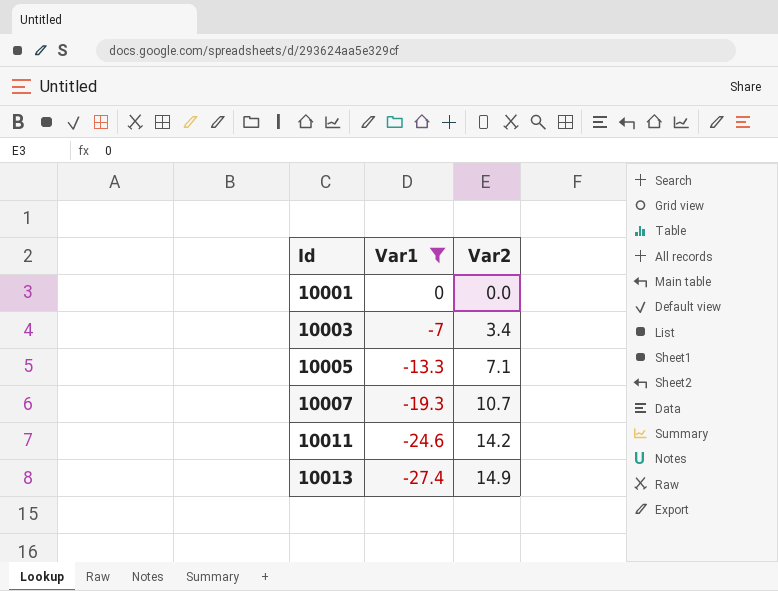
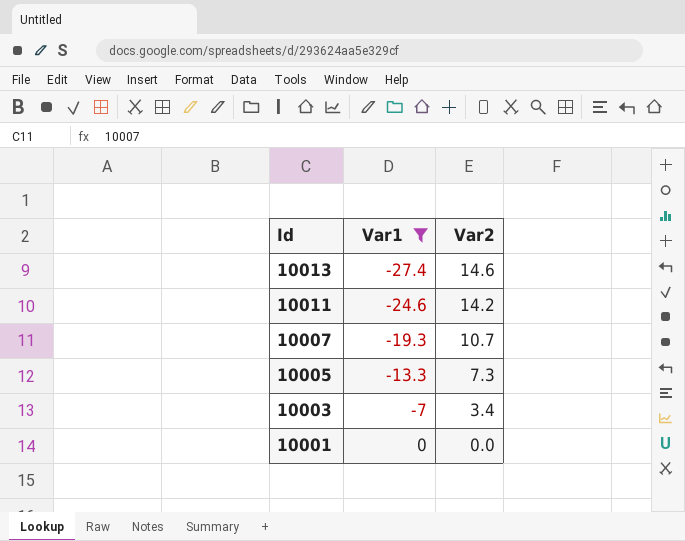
row order: Id ascending -> Id descending
10013 | Var2: 14.9 -> 14.6
10005 | Var2: 7.1 -> 7.3

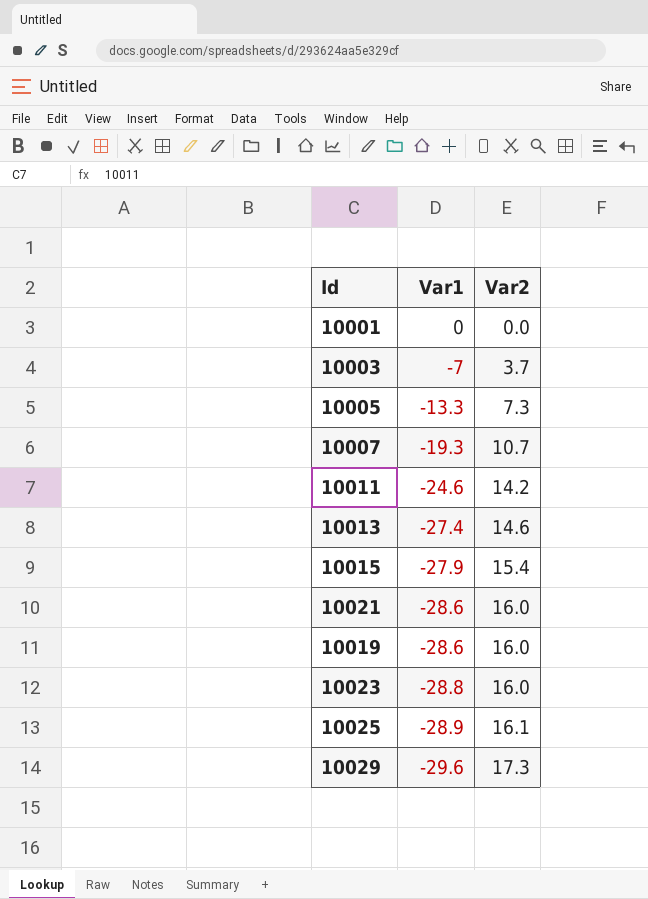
filter: Var1 >= -27.4 -> none
row order: Id descending -> Var1 descending
10003 | Var2: 3.4 -> 3.7

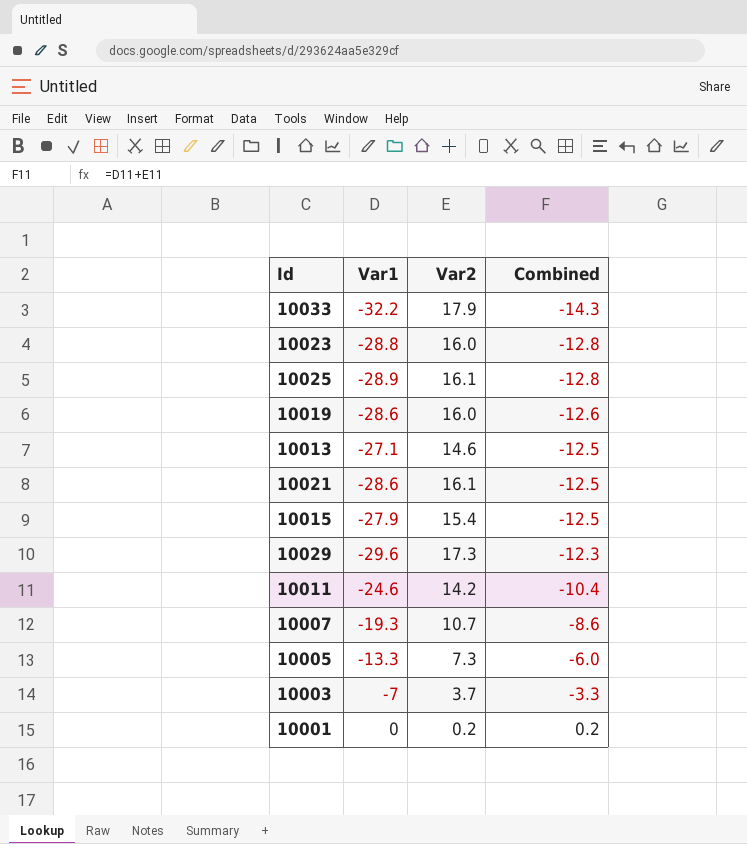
row order: Var1 descending -> Combined ascending
column Combined | formula: none -> [Var1] + [Var2]
row 10033: none -> -32.2 | 17.9 | -14.3
10013 | Var1: -27.4 -> -27.1
10021 | Var2: 16.0 -> 16.1
10001 | Var2: 0.0 -> 0.2

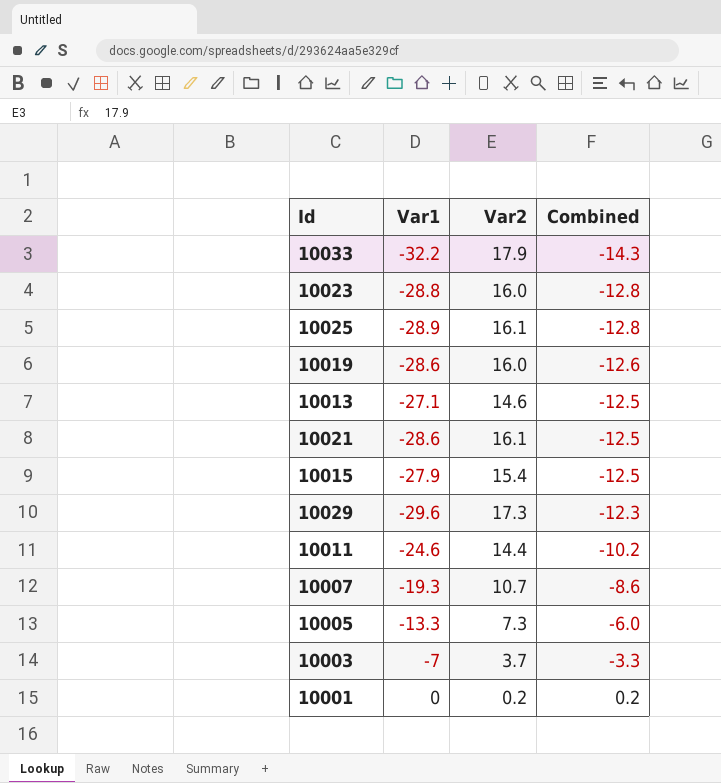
10011 | Var2: 14.2 -> 14.4
10011 | Combined: -10.4 -> -10.2

